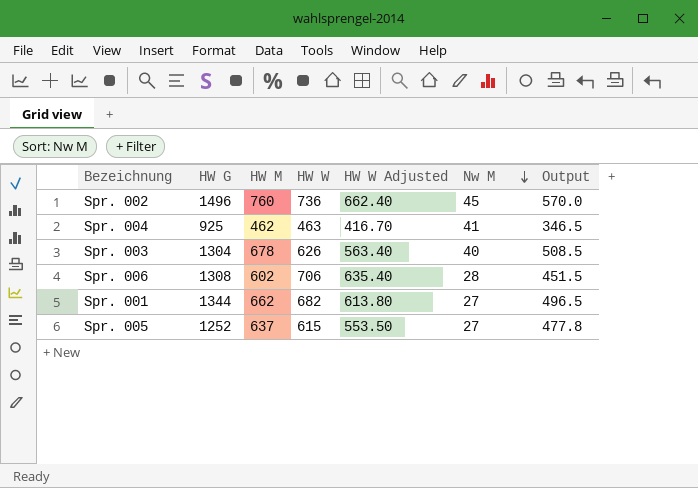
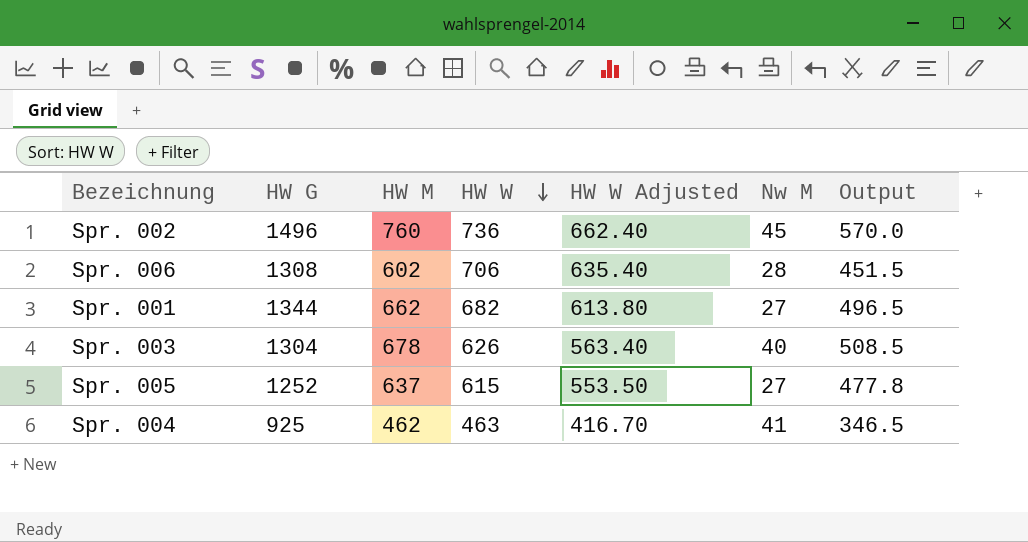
row order: Nw M descending -> HW W descending

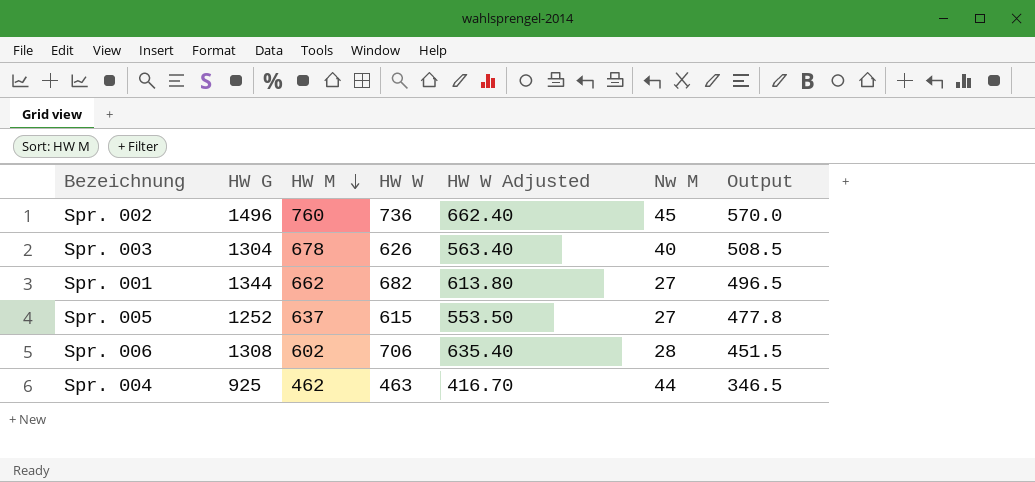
row order: HW W descending -> HW M descending
Spr. 004 | Nw M: 41 -> 44

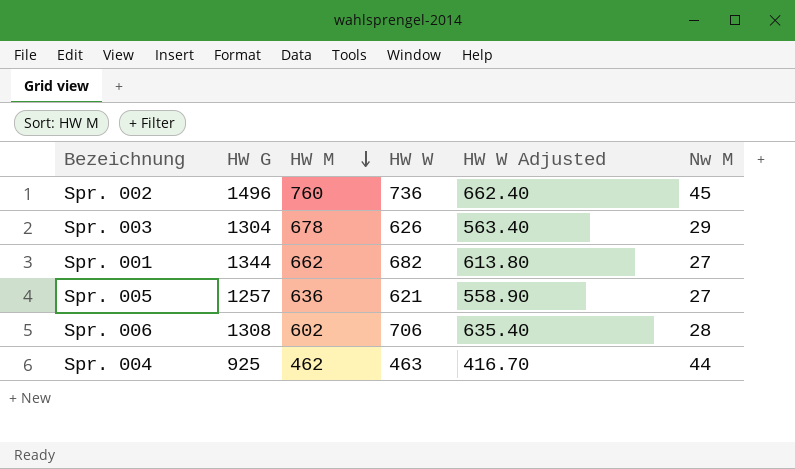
column Output | formula: [HW M] * 0.75 -> none
Spr. 003 | Nw M: 40 -> 29
Spr. 005 | HW G: 1252 -> 1257
Spr. 005 | HW M: 637 -> 636
Spr. 005 | HW W: 615 -> 621
Spr. 005 | HW W Adjusted: 553.50 -> 558.90

